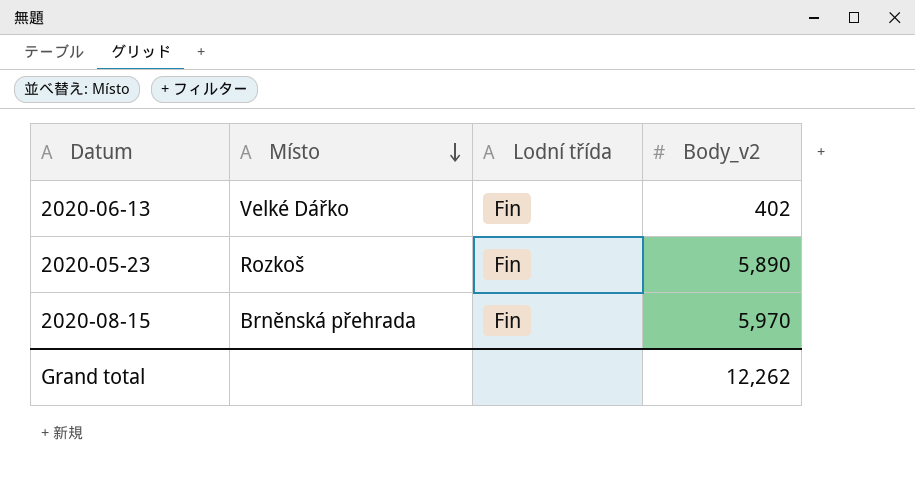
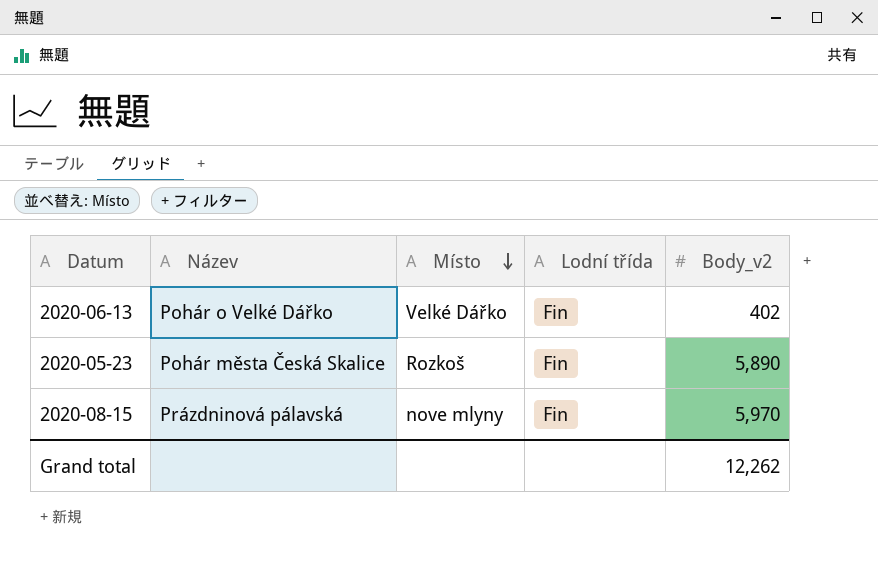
column Název | position: none -> 2
2020-08-15 | Místo: Brněnská přehrada -> nove mlyny

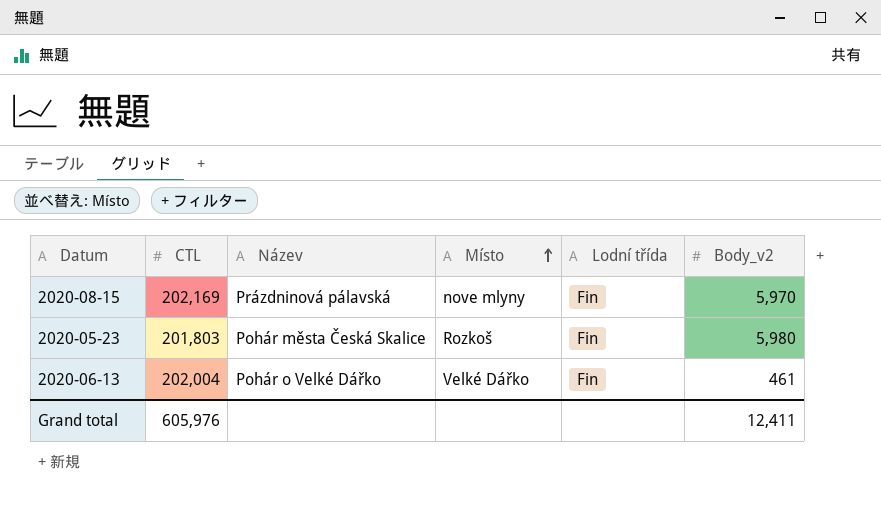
row order: Místo descending -> Místo ascending
column CTL | position: none -> 2
2020-05-23 | Body_v2: 5,890 -> 5,980
2020-06-13 | Body_v2: 402 -> 461
Grand total | Body_v2: 12,262 -> 12,411

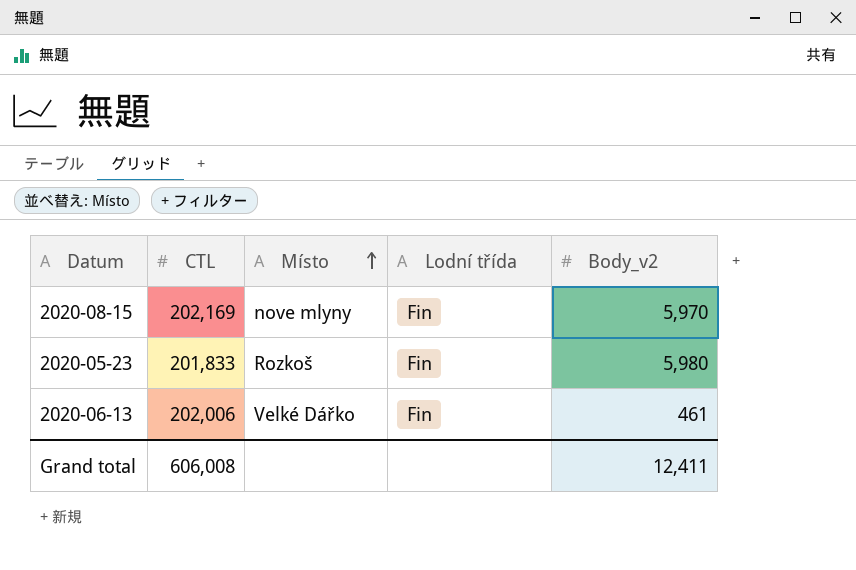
column Název | position: 3 -> none
2020-05-23 | CTL: 201,803 -> 201,833
2020-06-13 | CTL: 202,004 -> 202,006
Grand total | CTL: 605,976 -> 606,008

